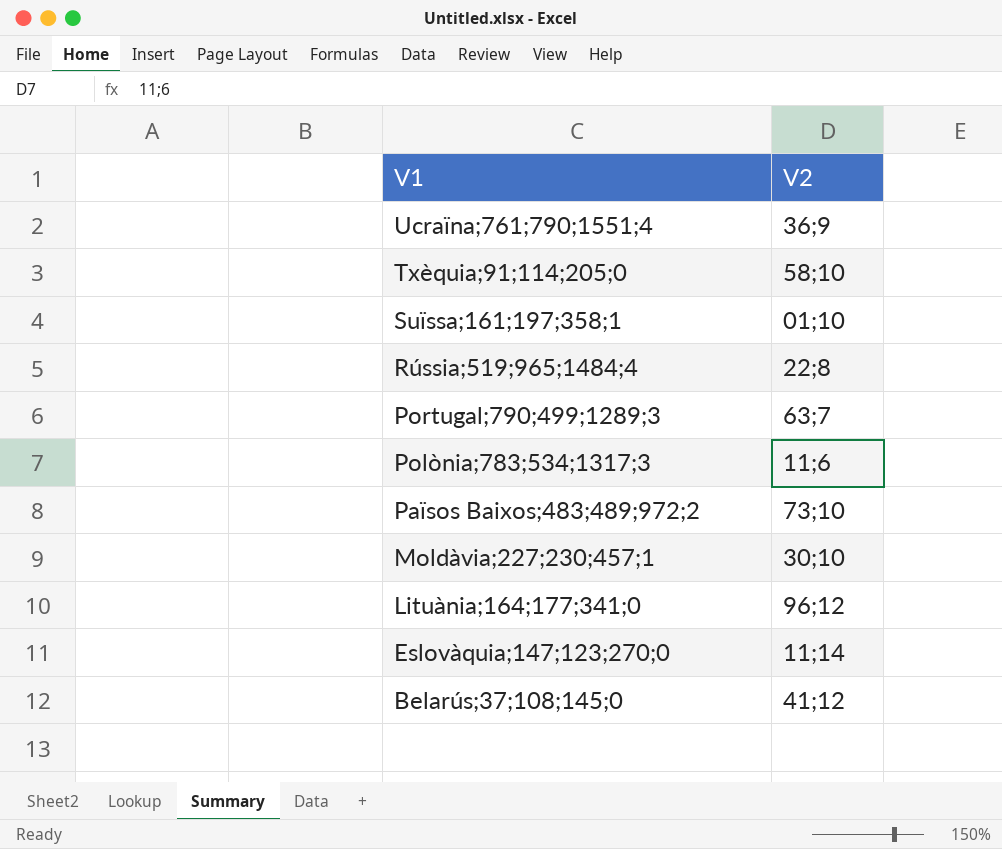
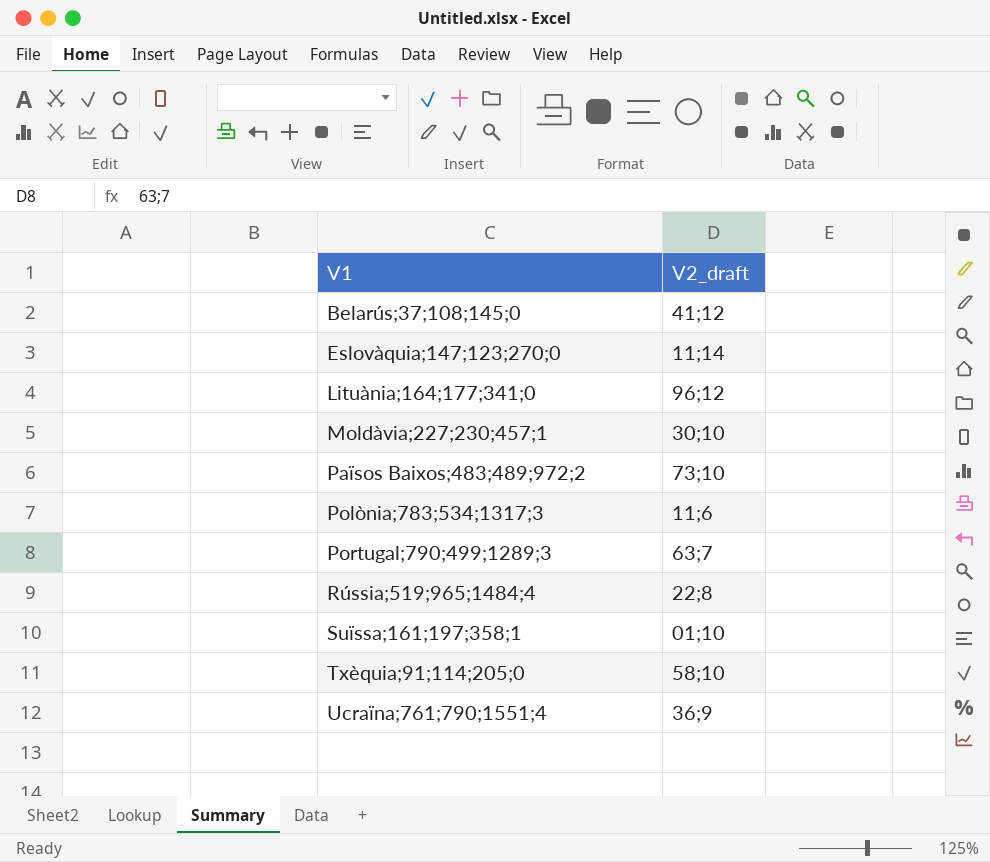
row order: V1 descending -> V1 ascending
column name: V2 -> V2_draft

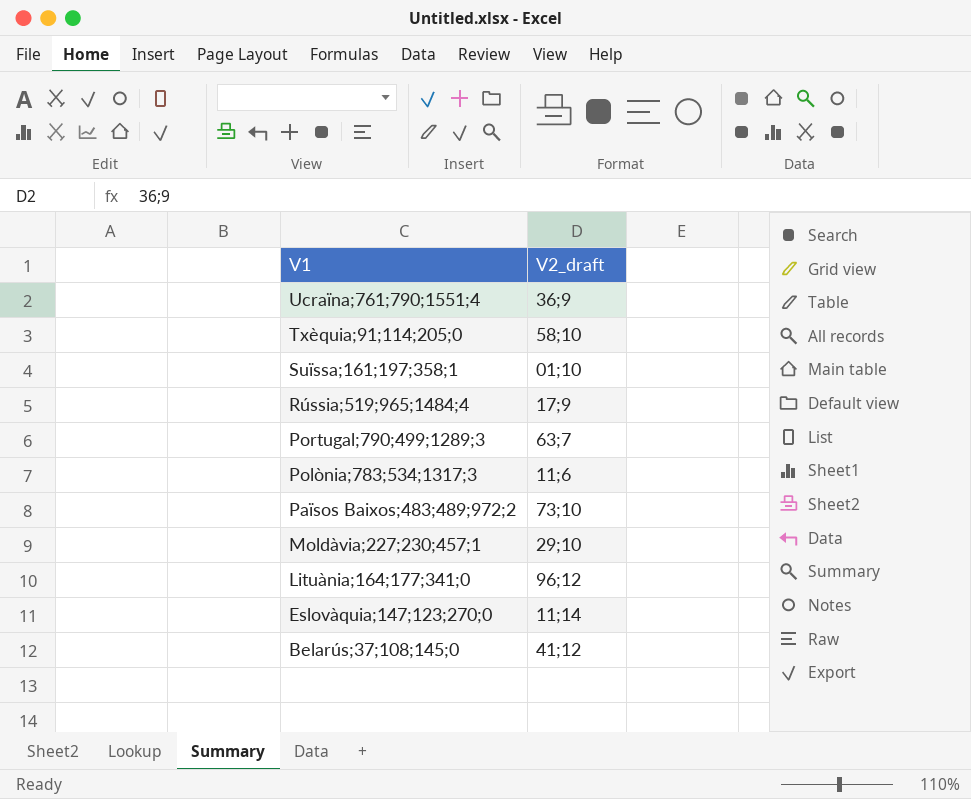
row order: V1 ascending -> V1 descending
Rússia;519;965;1484;4 | V2_draft: 22;8 -> 17;9
Moldàvia;227;230;457;1 | V2_draft: 30;10 -> 29;10

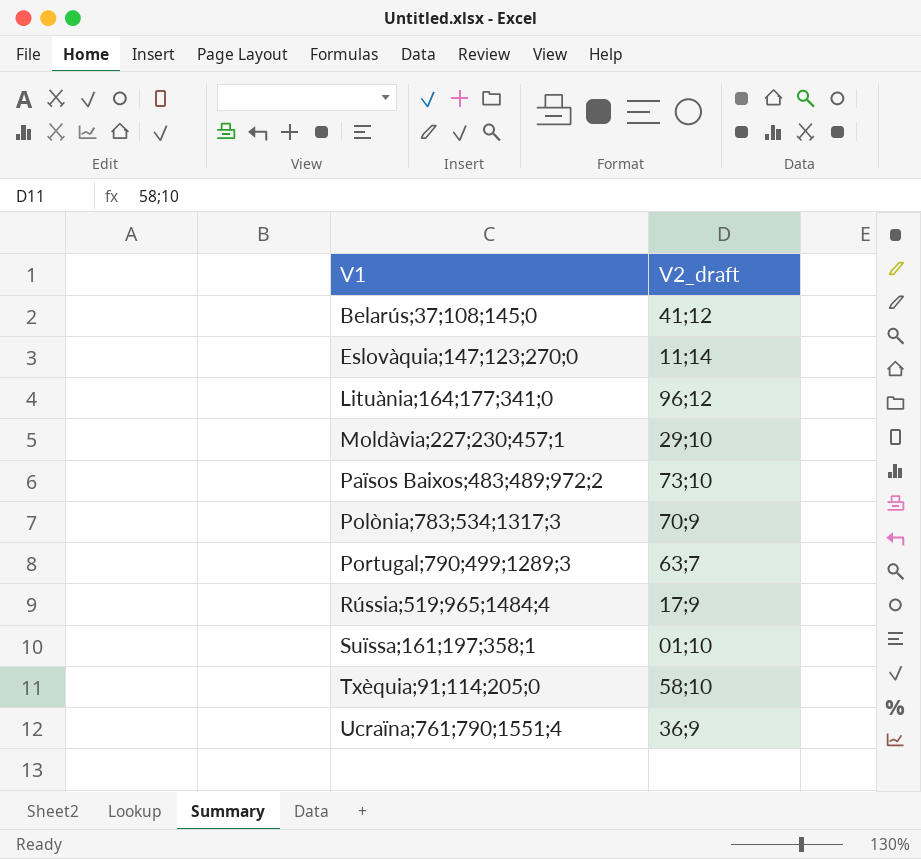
row order: V1 descending -> V1 ascending
Polònia;783;534;1317;3 | V2_draft: 11;6 -> 70;9

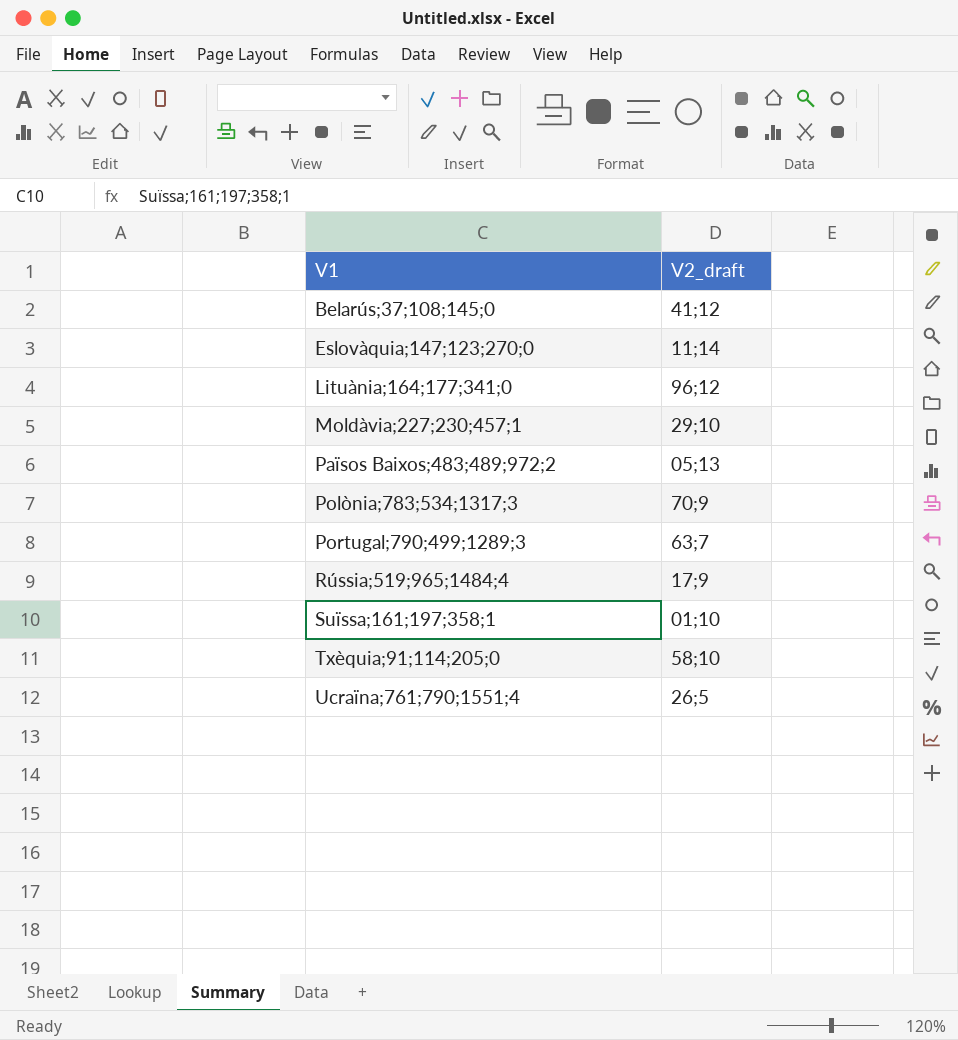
Països Baixos;483;489;972;2 | V2_draft: 73;10 -> 05;13
Ucraïna;761;790;1551;4 | V2_draft: 36;9 -> 26;5

